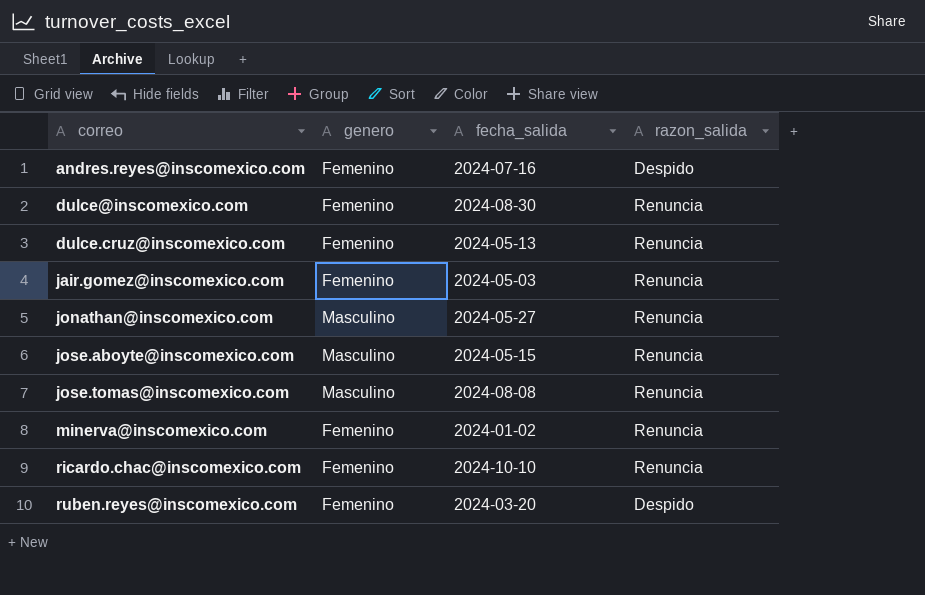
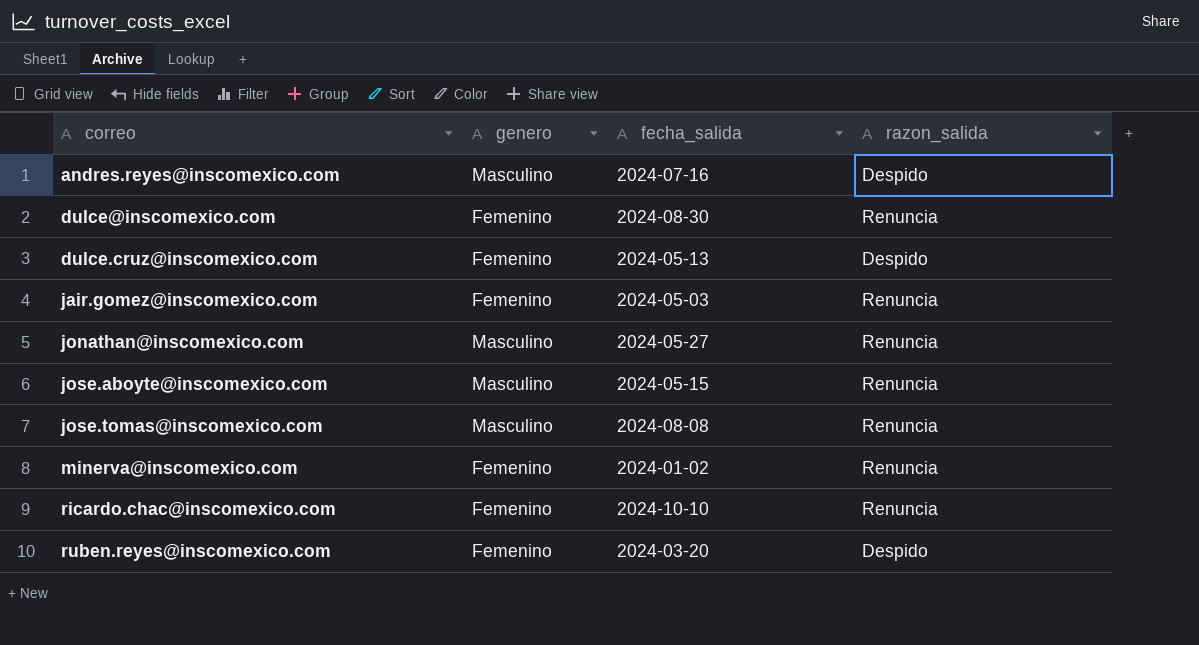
andres.reyes@inscomexico.com | genero: Femenino -> Masculino
dulce.cruz@inscomexico.com | razon_salida: Renuncia -> Despido

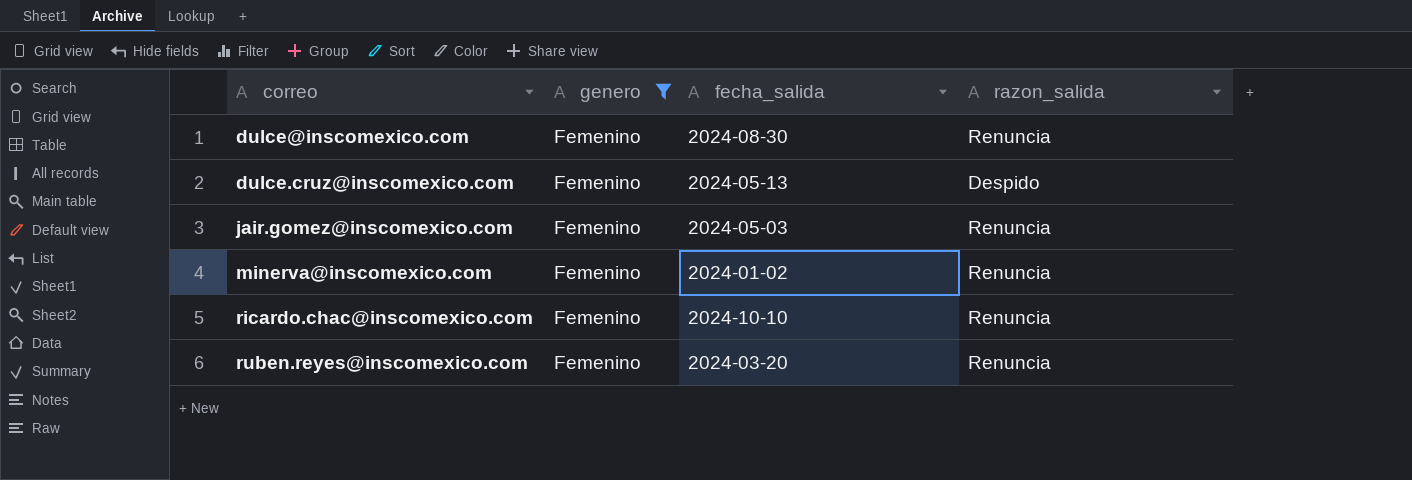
filter: none -> genero = Femenino
ruben.reyes@inscomexico.com | razon_salida: Despido -> Renuncia

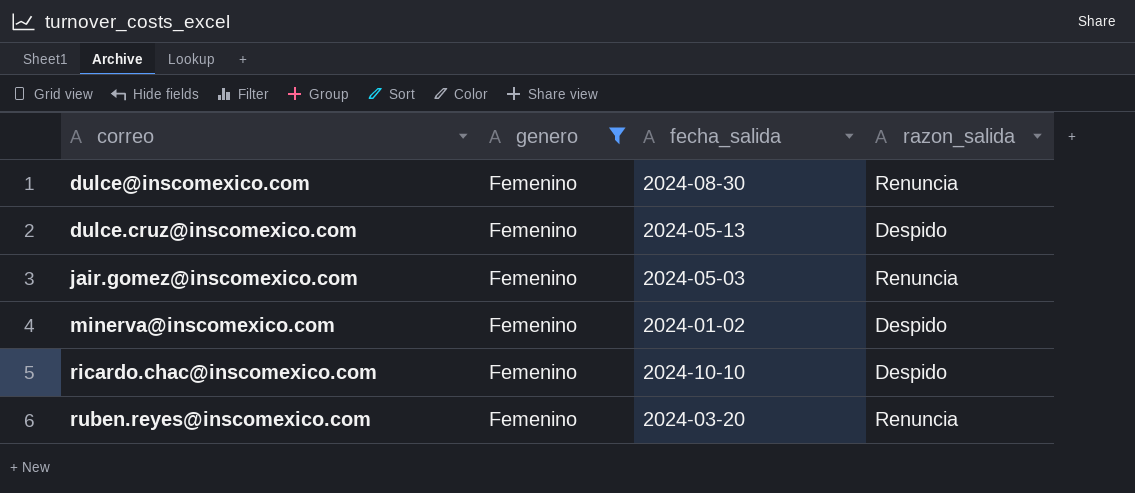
minerva@inscomexico.com | razon_salida: Renuncia -> Despido
ricardo.chac@inscomexico.com | razon_salida: Renuncia -> Despido

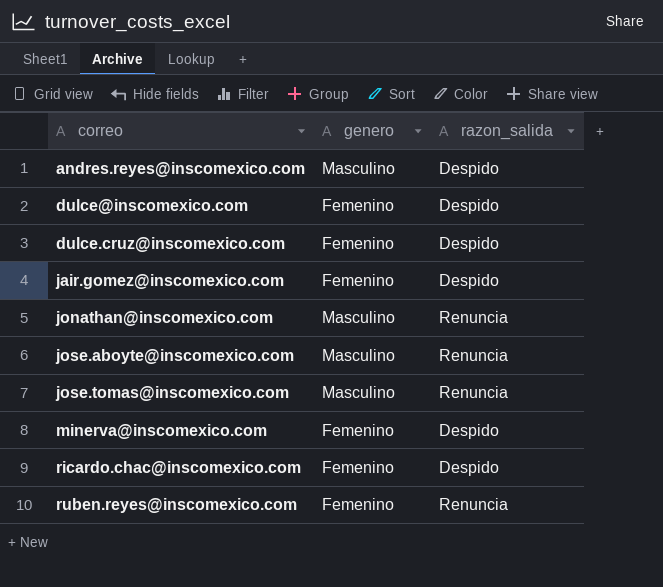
filter: genero = Femenino -> none
column fecha_salida | position: 3 -> none
dulce@inscomexico.com | razon_salida: Renuncia -> Despido
jair.gomez@inscomexico.com | razon_salida: Renuncia -> Despido

